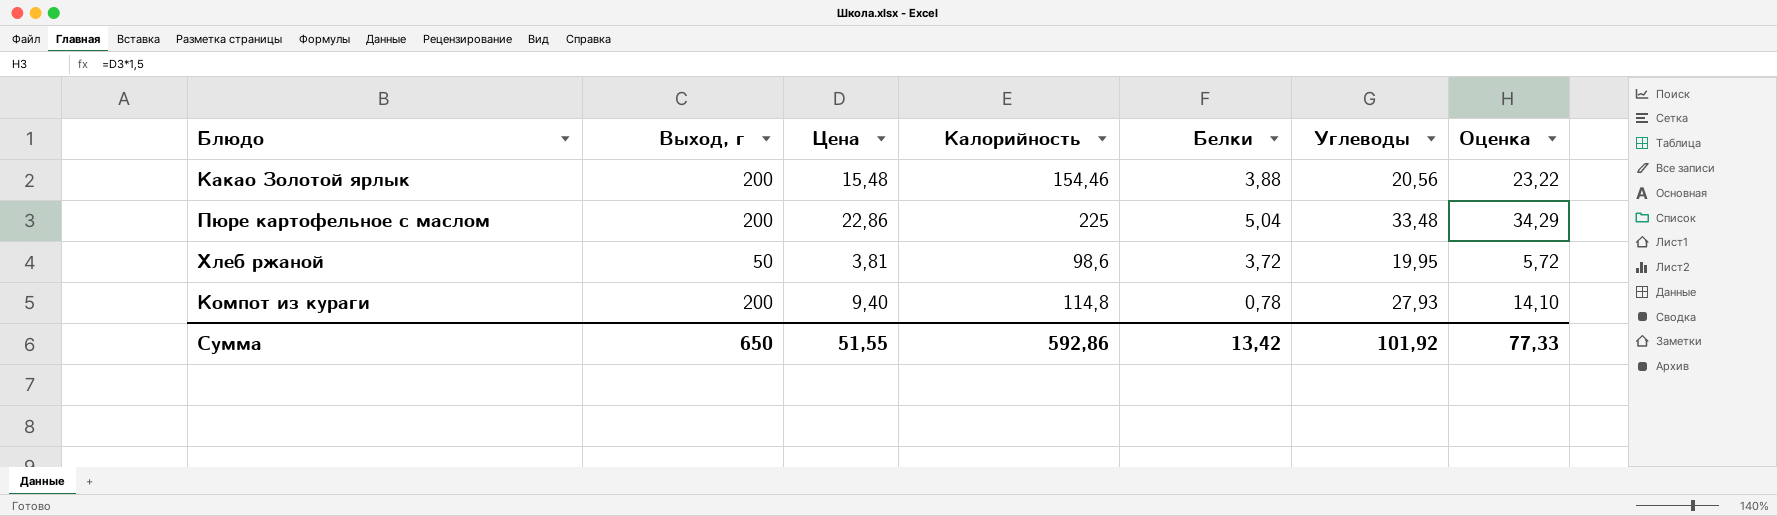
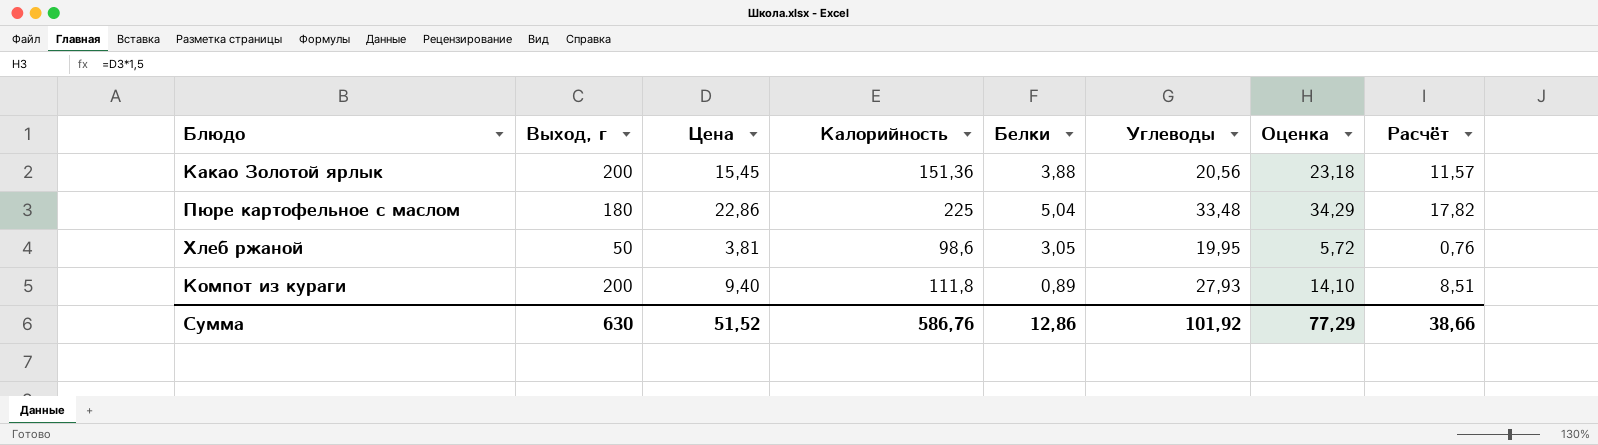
column Расчёт | formula: none -> [Цена] - [Белки]
Какао Золотой ярлык | Цена: 15,48 -> 15,45
Какао Золотой ярлык | Калорийность: 154,46 -> 151,36
Какао Золотой ярлык | Оценка: 23,22 -> 23,18
Пюре картофельное с маслом | Выход, г: 200 -> 180
Хлеб ржаной | Белки: 3,72 -> 3,05
Компот из кураги | Калорийность: 114,8 -> 111,8
Компот из кураги | Белки: 0,78 -> 0,89
Сумма | Выход, г: 650 -> 630
Сумма | Цена: 51,55 -> 51,52
Сумма | Калорийность: 592,86 -> 586,76
Сумма | Белки: 13,42 -> 12,86
Сумма | Оценка: 77,33 -> 77,29

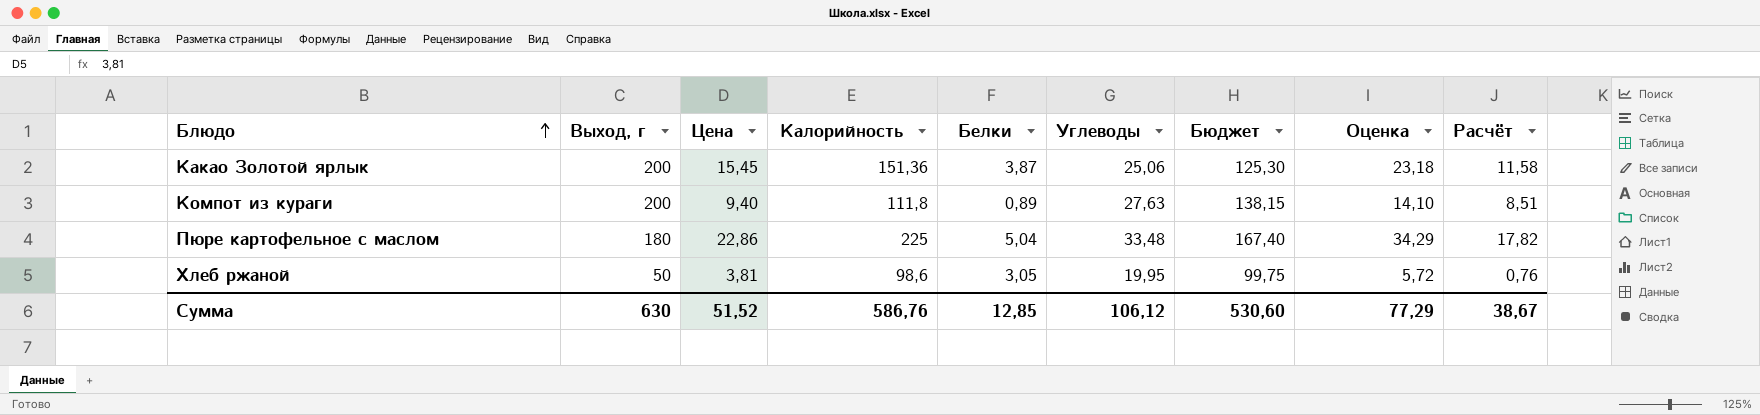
row order: none -> Блюдо ascending
column Бюджет | formula: none -> [Углеводы] * 5
Какао Золотой ярлык | Белки: 3,88 -> 3,87
Какао Золотой ярлык | Углеводы: 20,56 -> 25,06
Какао Золотой ярлык | Расчёт: 11,57 -> 11,58
Компот из кураги | Углеводы: 27,93 -> 27,63
Сумма | Белки: 12,86 -> 12,85
Сумма | Углеводы: 101,92 -> 106,12
Сумма | Расчёт: 38,66 -> 38,67

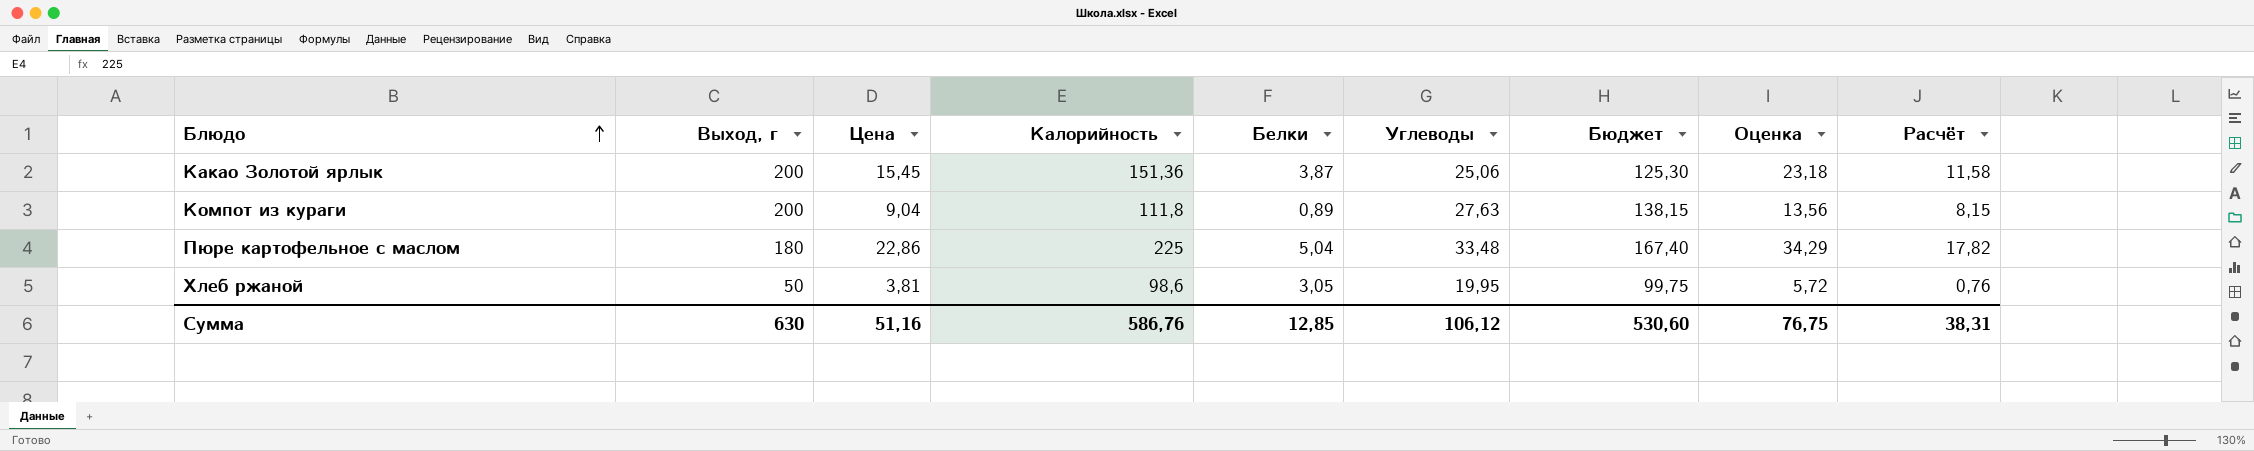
Компот из кураги | Цена: 9,40 -> 9,04
Компот из кураги | Оценка: 14,10 -> 13,56
Компот из кураги | Расчёт: 8,51 -> 8,15
Сумма | Цена: 51,52 -> 51,16
Сумма | Оценка: 77,29 -> 76,75
Сумма | Расчёт: 38,67 -> 38,31

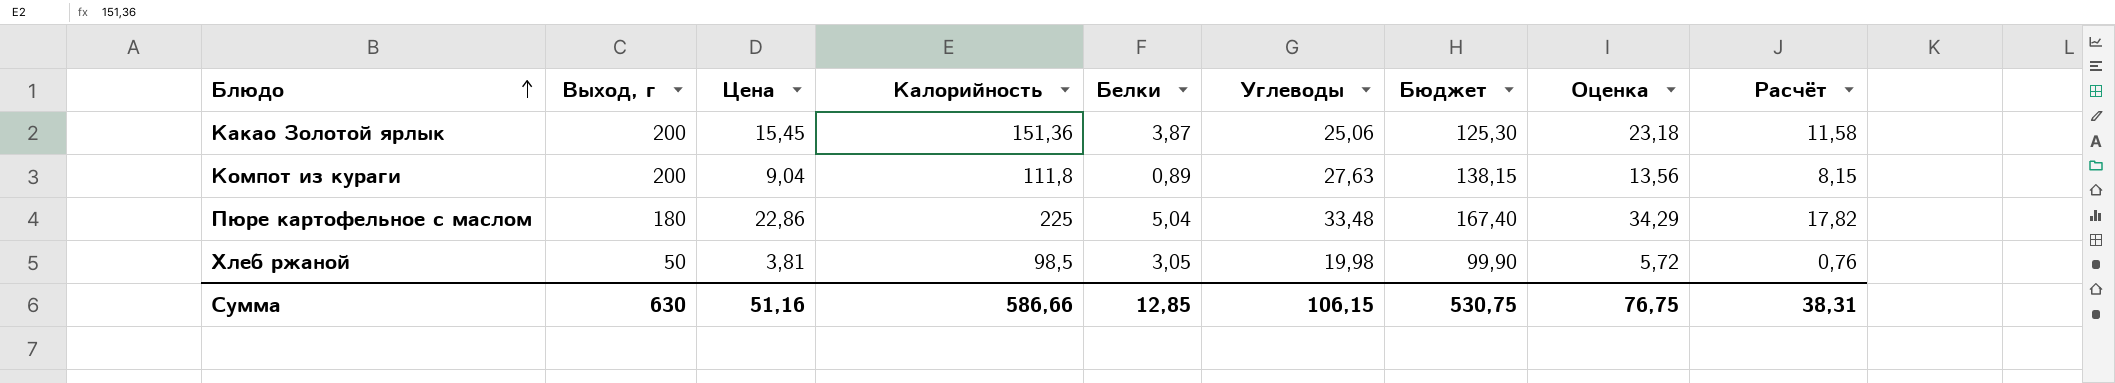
Хлеб ржаной | Калорийность: 98,6 -> 98,5
Хлеб ржаной | Углеводы: 19,95 -> 19,98
Хлеб ржаной | Бюджет: 99,75 -> 99,90
Сумма | Калорийность: 586,76 -> 586,66
Сумма | Углеводы: 106,12 -> 106,15
Сумма | Бюджет: 530,60 -> 530,75

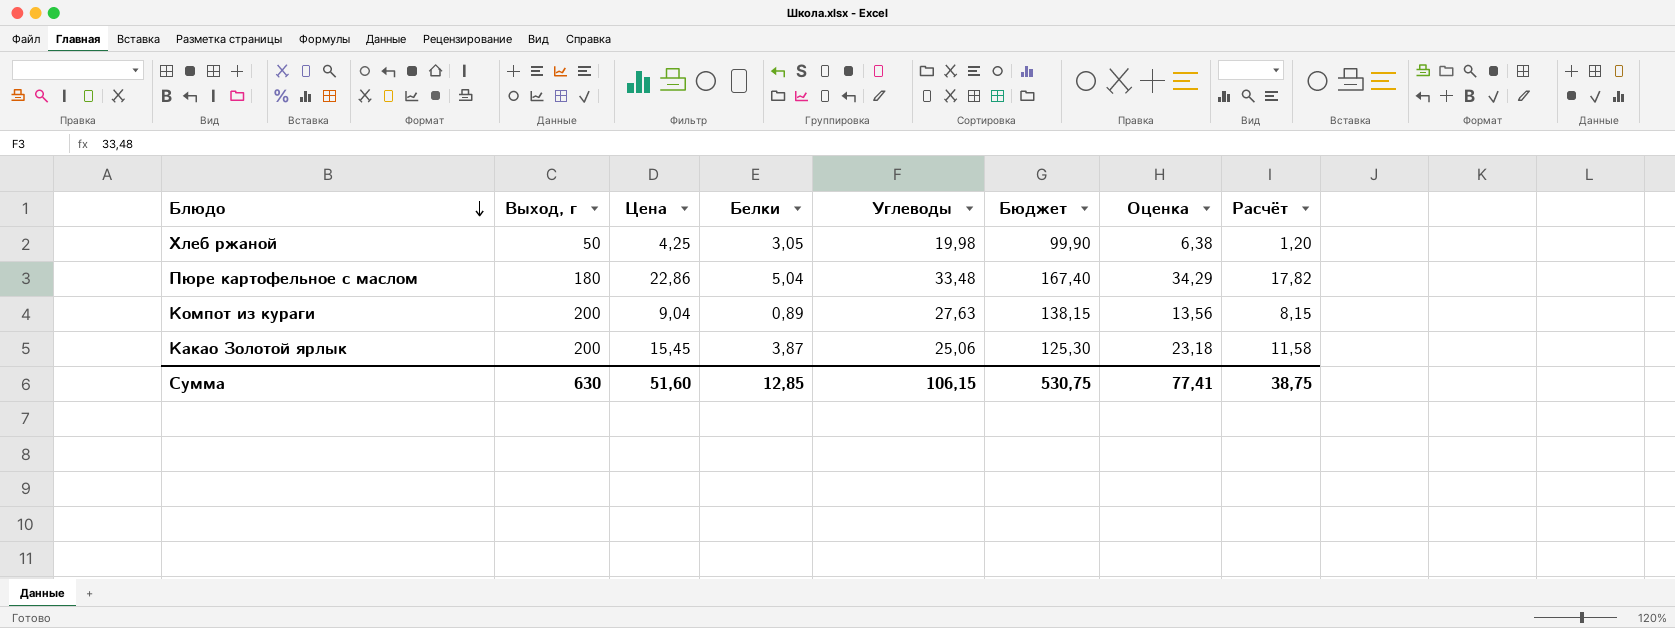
row order: Блюдо ascending -> Блюдо descending
column Калорийность | position: 4 -> none
Хлеб ржаной | Цена: 3,81 -> 4,25
Хлеб ржаной | Оценка: 5,72 -> 6,38
Хлеб ржаной | Расчёт: 0,76 -> 1,20
Сумма | Цена: 51,16 -> 51,60
Сумма | Оценка: 76,75 -> 77,41
Сумма | Расчёт: 38,31 -> 38,75

